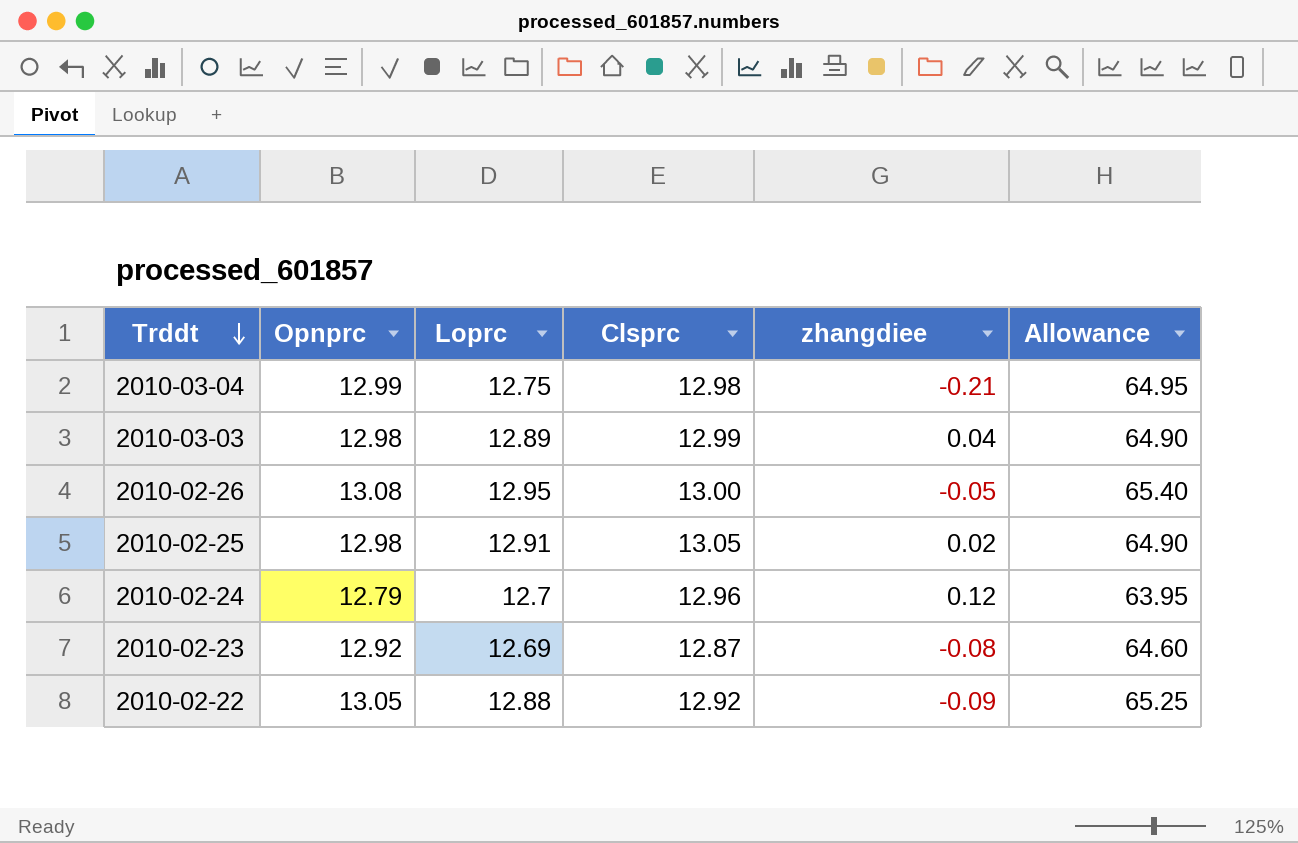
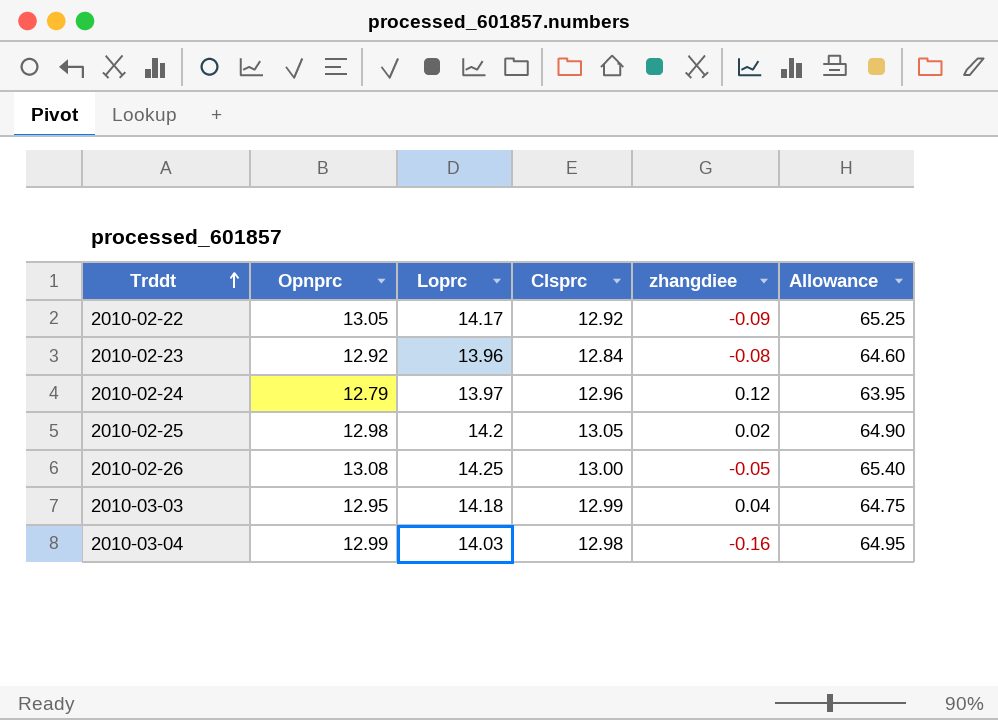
row order: Trddt descending -> Trddt ascending
2010-02-22 | Loprc: 12.88 -> 14.17
2010-02-23 | Loprc: 12.69 -> 13.96
2010-02-23 | Clsprc: 12.87 -> 12.84
2010-02-24 | Loprc: 12.7 -> 13.97
2010-02-25 | Loprc: 12.91 -> 14.2
2010-02-26 | Loprc: 12.95 -> 14.25
2010-03-03 | Opnprc: 12.98 -> 12.95
2010-03-03 | Loprc: 12.89 -> 14.18
2010-03-03 | Allowance: 64.90 -> 64.75
2010-03-04 | Loprc: 12.75 -> 14.03
2010-03-04 | zhangdiee: -0.21 -> -0.16

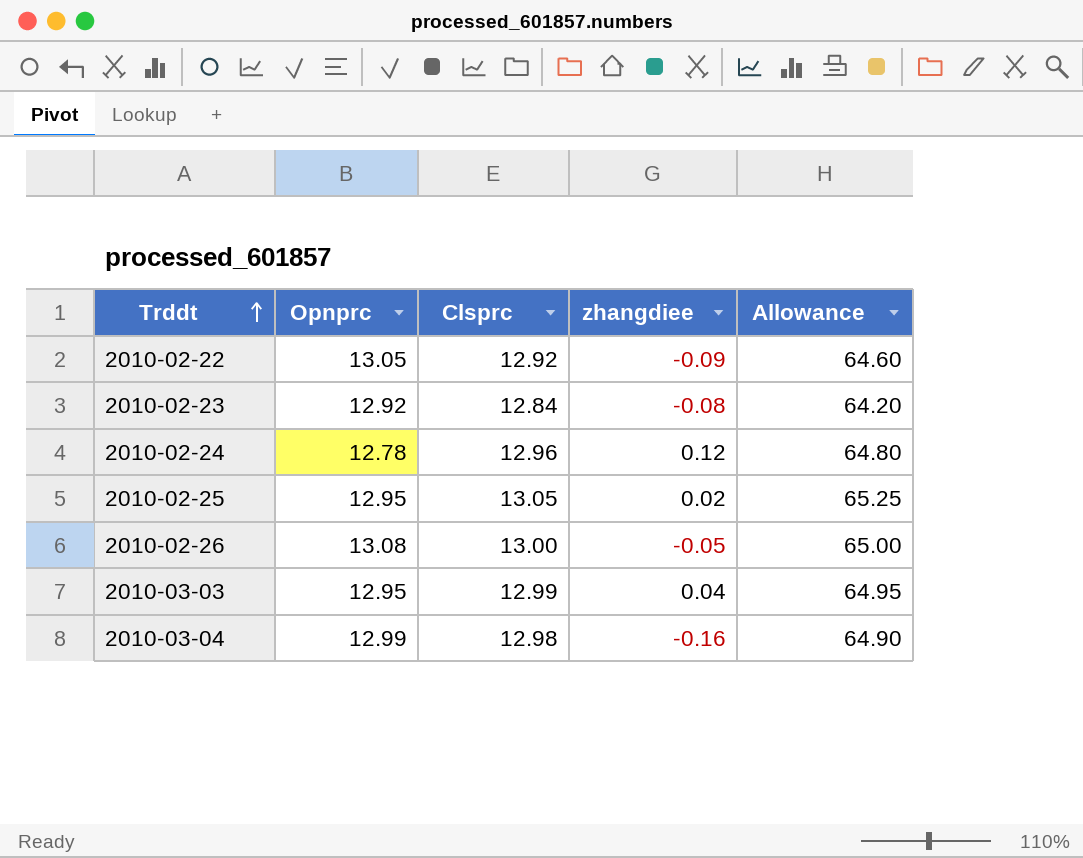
column Loprc | position: 3 -> none
column Allowance | formula: [Opnprc] * 5 -> [Clsprc] * 5
2010-02-24 | Opnprc: 12.79 -> 12.78
2010-02-25 | Opnprc: 12.98 -> 12.95

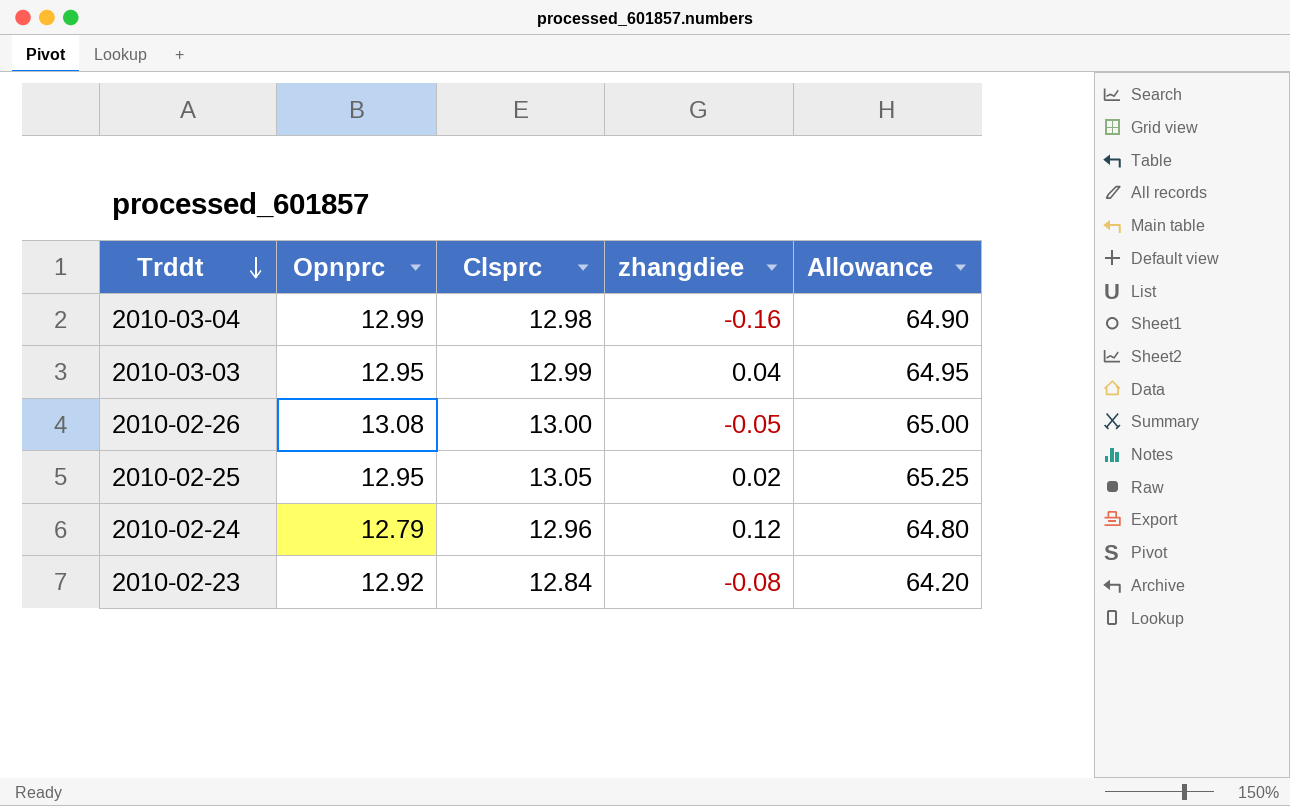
row order: Trddt ascending -> Trddt descending
row 2010-02-22: 13.05 | 12.92 | -0.09 | 64.60 -> none
2010-02-24 | Opnprc: 12.78 -> 12.79

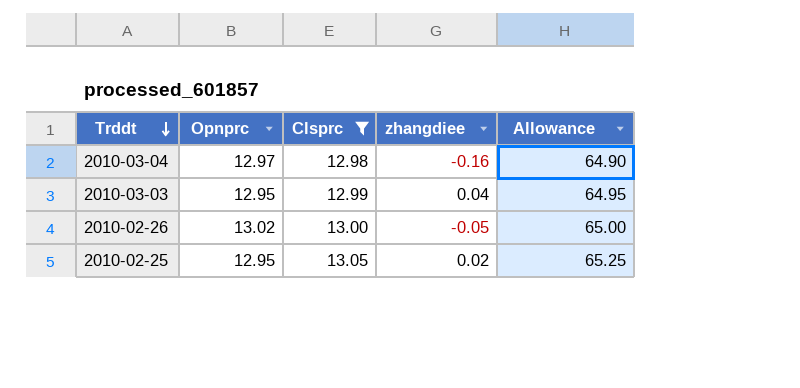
filter: none -> Clsprc >= 12.98
2010-03-04 | Opnprc: 12.99 -> 12.97
2010-02-26 | Opnprc: 13.08 -> 13.02

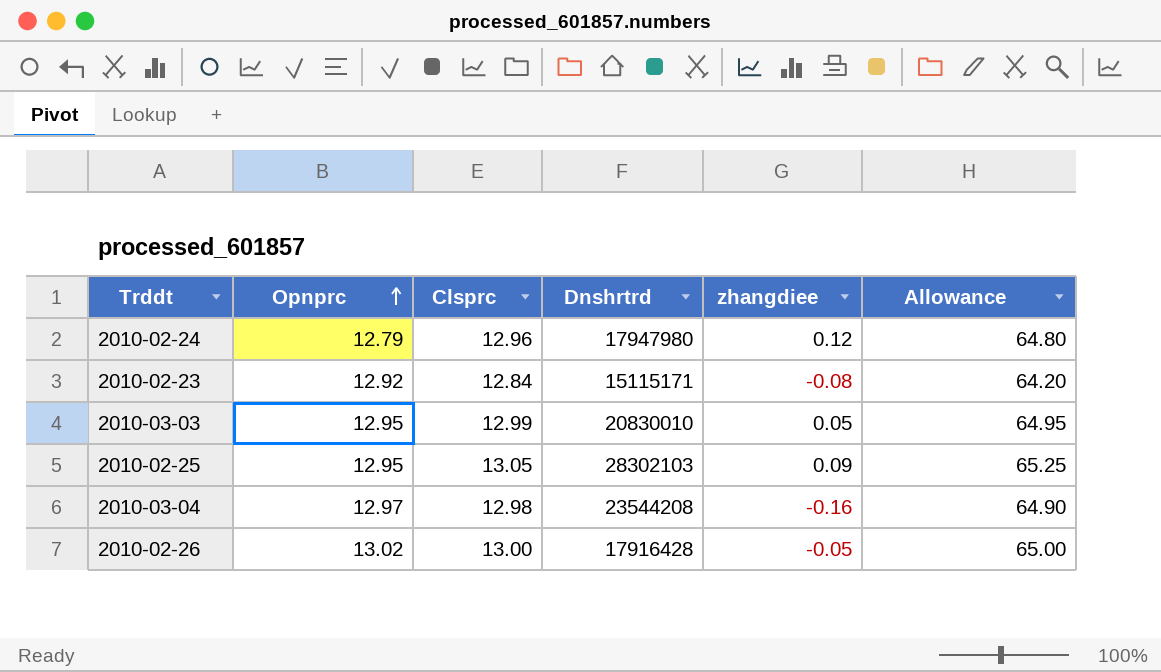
filter: Clsprc >= 12.98 -> none
row order: Trddt descending -> Opnprc ascending
column Dnshrtrd | position: none -> 4
2010-03-03 | zhangdiee: 0.04 -> 0.05
2010-02-25 | zhangdiee: 0.02 -> 0.09

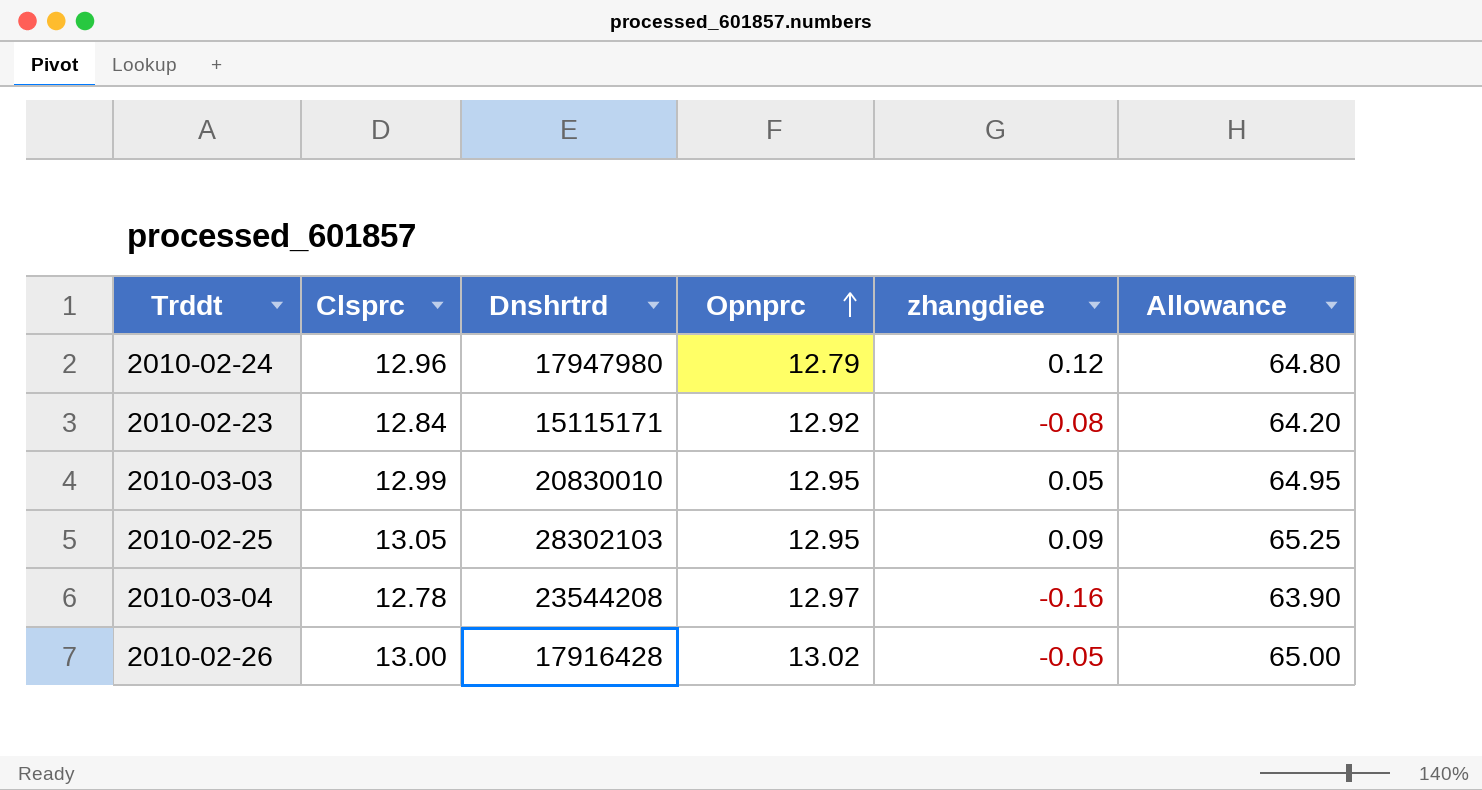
column Opnprc | position: 2 -> 4
2010-03-04 | Clsprc: 12.98 -> 12.78
2010-03-04 | Allowance: 64.90 -> 63.90

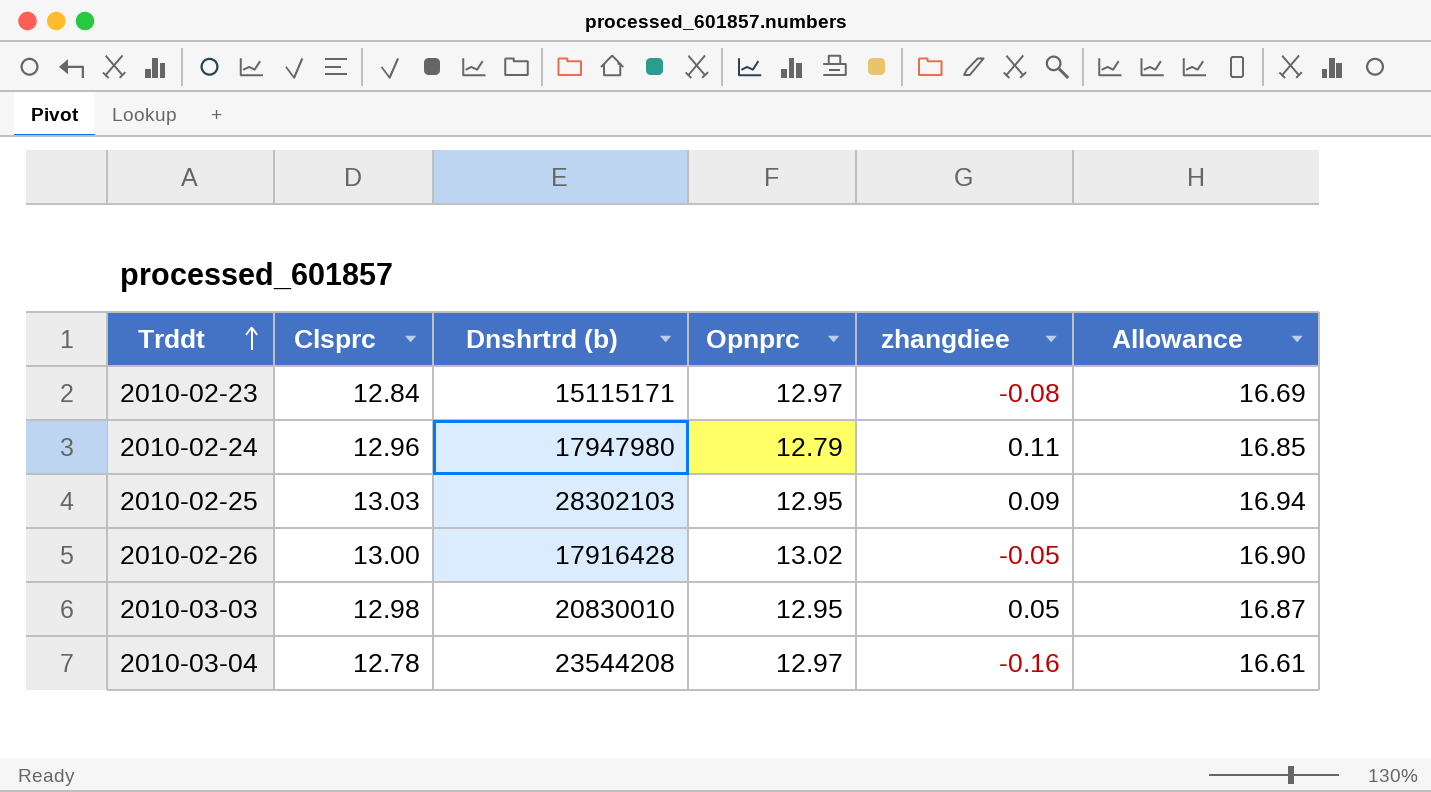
row order: Opnprc ascending -> Trddt ascending
column name: Dnshrtrd -> Dnshrtrd (b)
column Allowance | formula: [Clsprc] * 5 -> [Clsprc] * 1.3
2010-02-23 | Opnprc: 12.92 -> 12.97
2010-02-24 | zhangdiee: 0.12 -> 0.11
2010-02-25 | Clsprc: 13.05 -> 13.03
2010-03-03 | Clsprc: 12.99 -> 12.98

